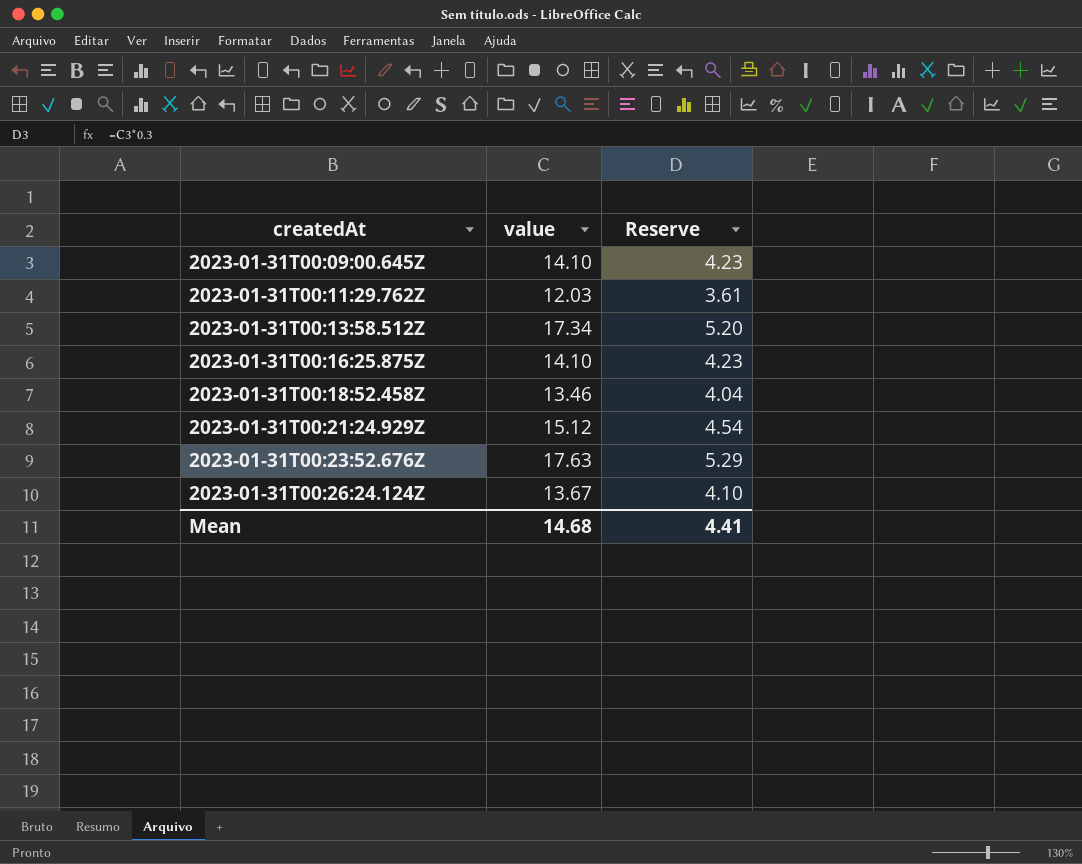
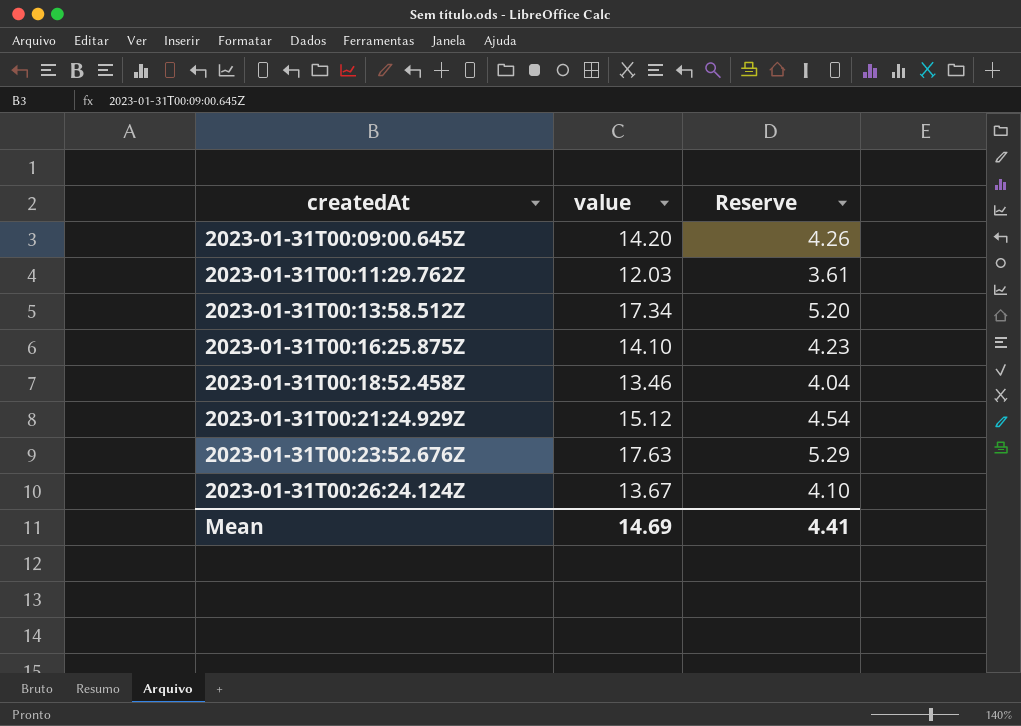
2023-01-31T00:09:00.645Z | value: 14.10 -> 14.20
2023-01-31T00:09:00.645Z | Reserve: 4.23 -> 4.26
Mean | value: 14.68 -> 14.69

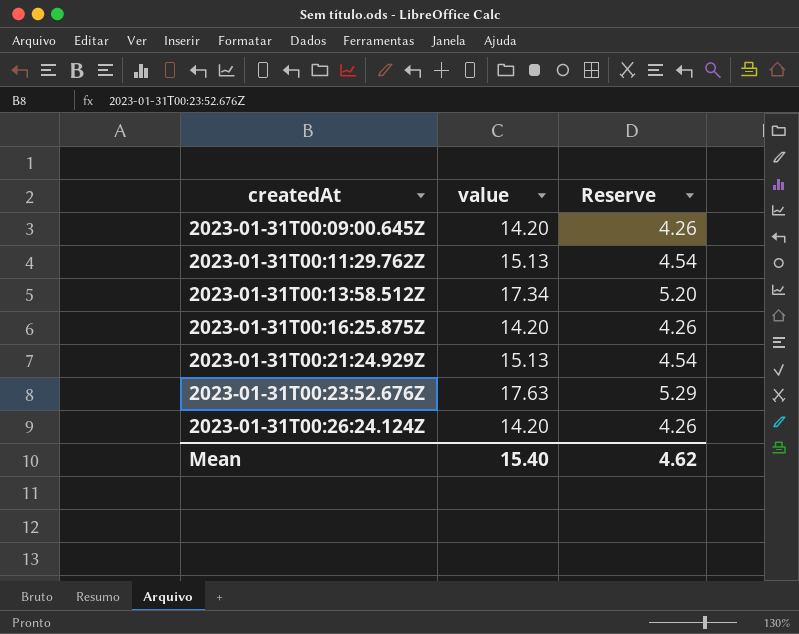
row 2023-01-31T00:18:52.458Z: 13.46 | 4.04 -> none
2023-01-31T00:11:29.762Z | value: 12.03 -> 15.13
2023-01-31T00:11:29.762Z | Reserve: 3.61 -> 4.54
2023-01-31T00:16:25.875Z | value: 14.10 -> 14.20
2023-01-31T00:16:25.875Z | Reserve: 4.23 -> 4.26
2023-01-31T00:21:24.929Z | value: 15.12 -> 15.13
2023-01-31T00:26:24.124Z | value: 13.67 -> 14.20
2023-01-31T00:26:24.124Z | Reserve: 4.10 -> 4.26
Mean | value: 14.69 -> 15.40
Mean | Reserve: 4.41 -> 4.62

